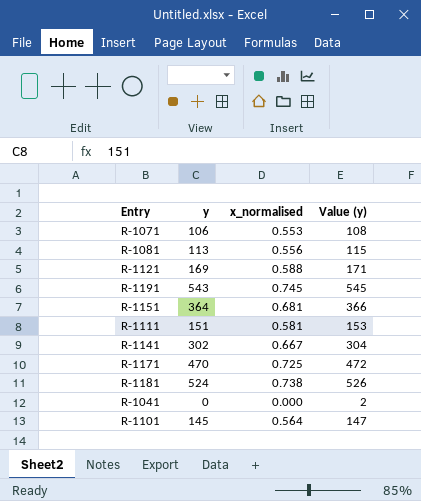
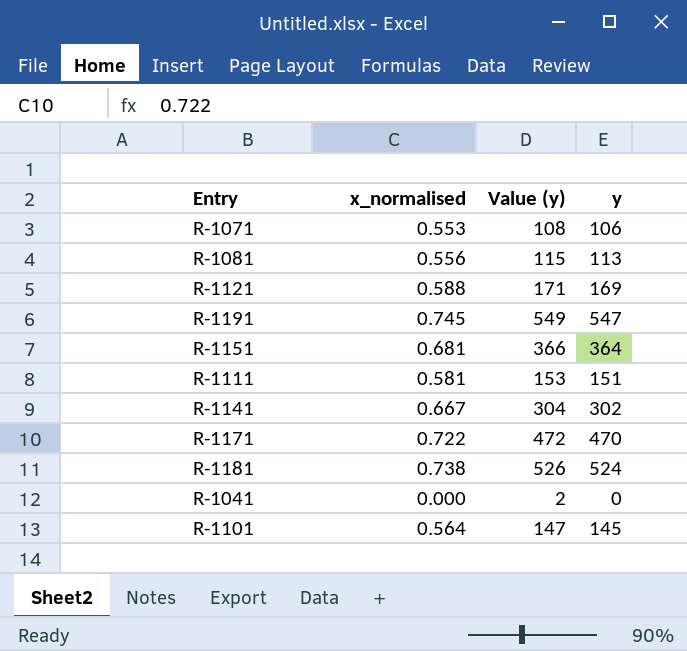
column y | position: 2 -> 4
R-1191 | Value (y): 545 -> 549
R-1191 | y: 543 -> 547
R-1171 | x_normalised: 0.725 -> 0.722

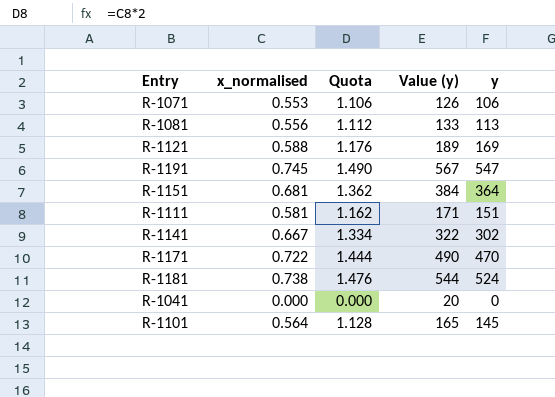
column Quota | formula: none -> [x_normalised] * 2
column Value (y) | formula: [y] + 2 -> [y] + 20

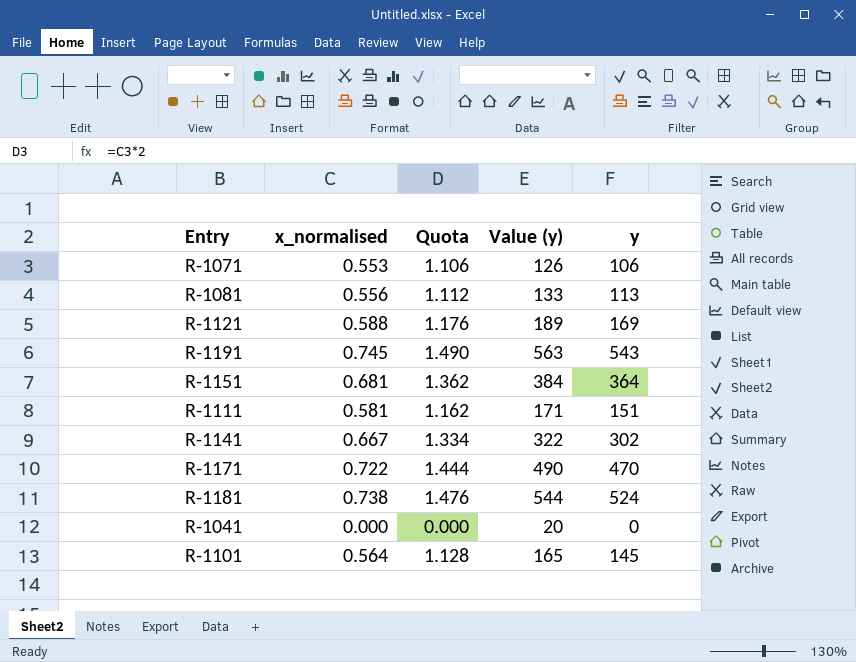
R-1191 | Value (y): 567 -> 563
R-1191 | y: 547 -> 543

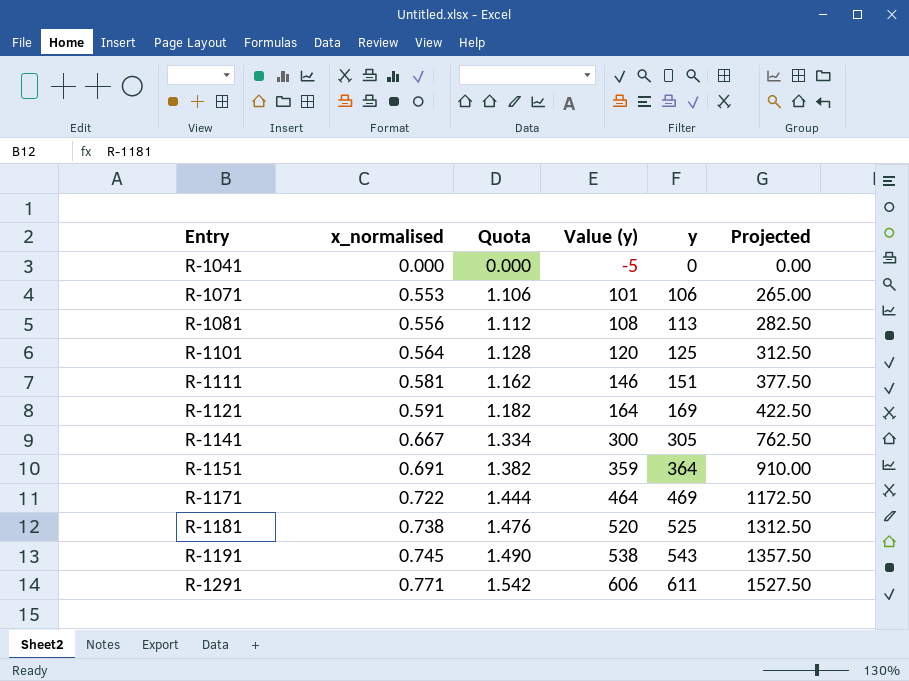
row order: none -> Entry ascending
column Value (y) | formula: [y] + 20 -> [y] - 5
column Projected | formula: none -> [y] * 2.5
R-1101 | y: 145 -> 125
R-1121 | x_normalised: 0.588 -> 0.591
R-1121 | Quota: 1.176 -> 1.182
R-1141 | y: 302 -> 305
R-1151 | x_normalised: 0.681 -> 0.691
R-1151 | Quota: 1.362 -> 1.382
R-1171 | y: 470 -> 469
R-1181 | y: 524 -> 525
row R-1291: none -> 0.771 | 1.542 | 606 | 611 | 1527.50

